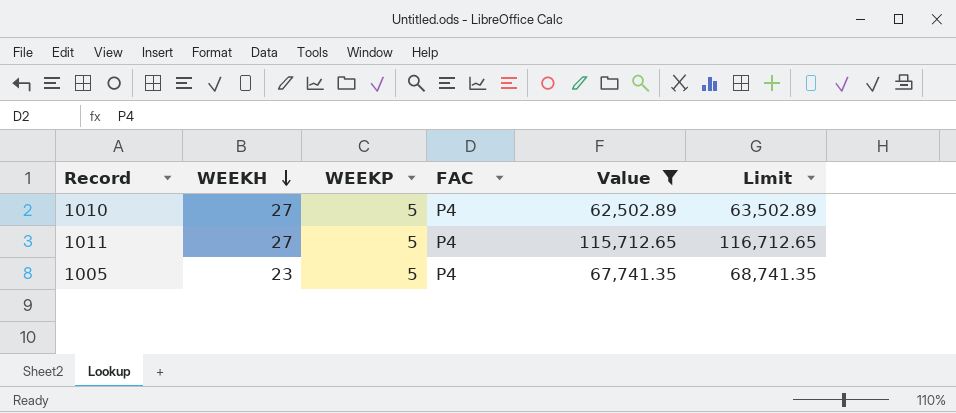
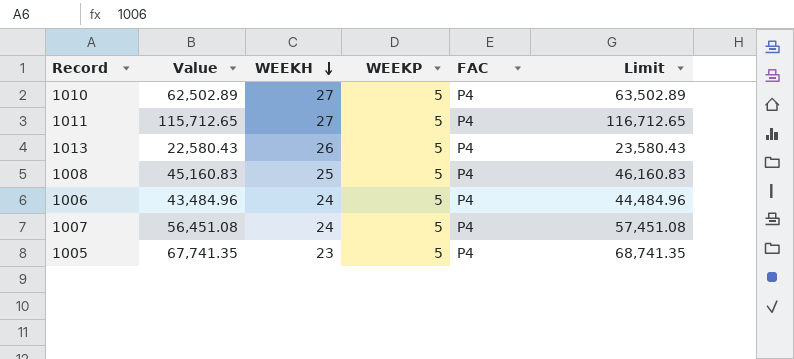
filter: Value >= 62,502.89 -> none
column Value | position: 5 -> 2

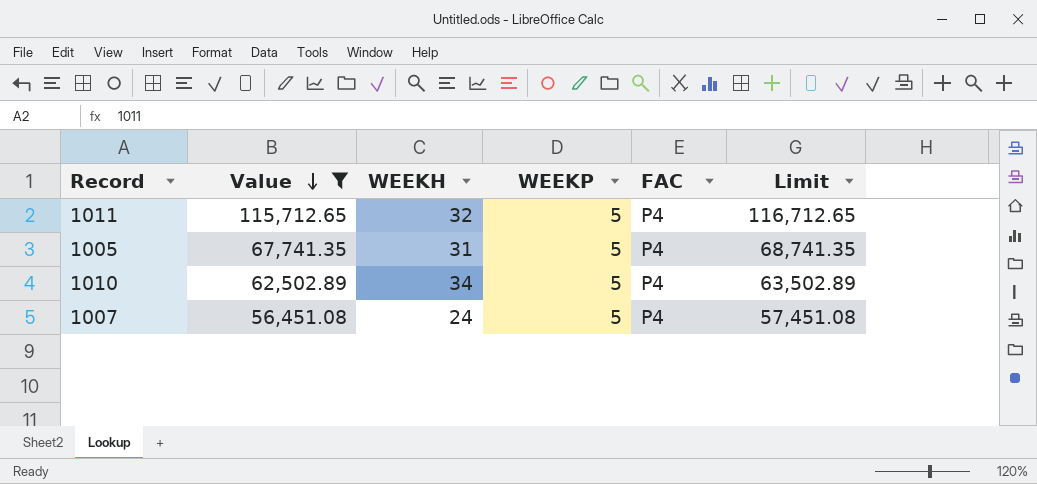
filter: none -> Value >= 56,451.08
row order: WEEKH descending -> Value descending
1011 | WEEKH: 27 -> 32
1005 | WEEKH: 23 -> 31
1010 | WEEKH: 27 -> 34

